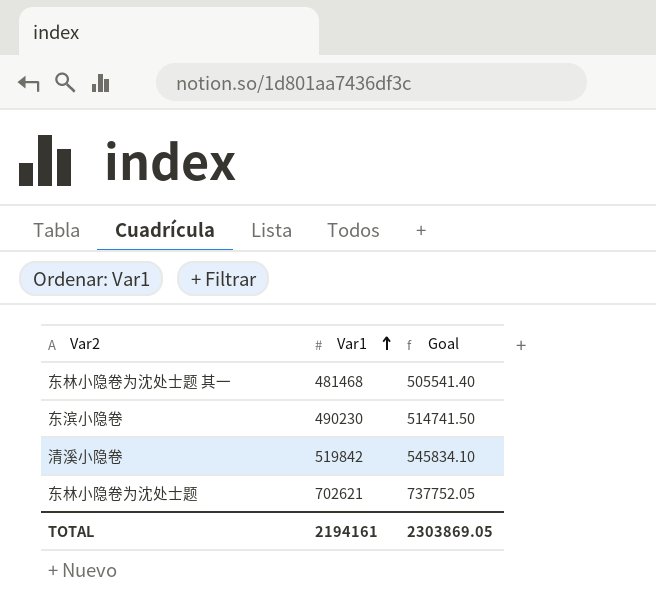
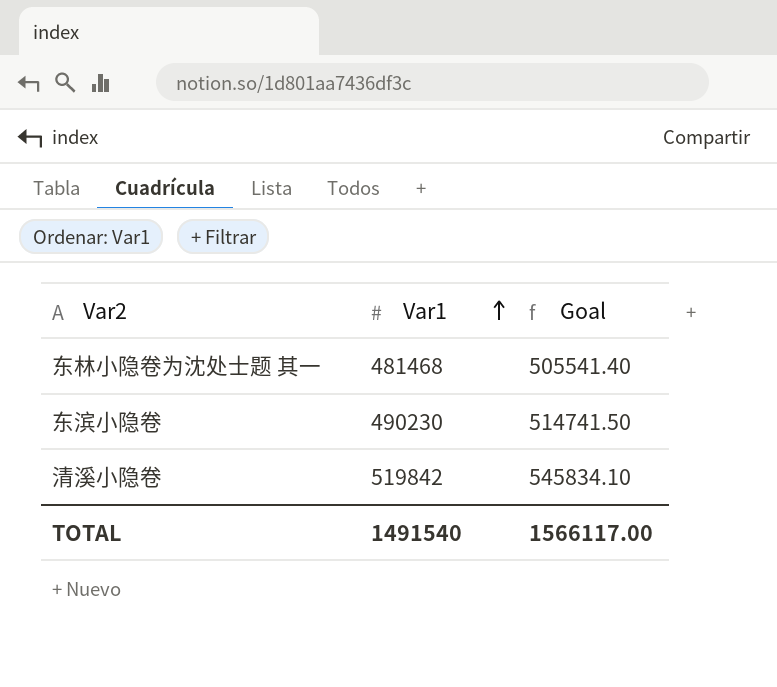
row 东林小隐卷为沈处士题: 702621 | 737752.05 -> none
TOTAL | Var1: 2194161 -> 1491540
TOTAL | Goal: 2303869.05 -> 1566117.00

